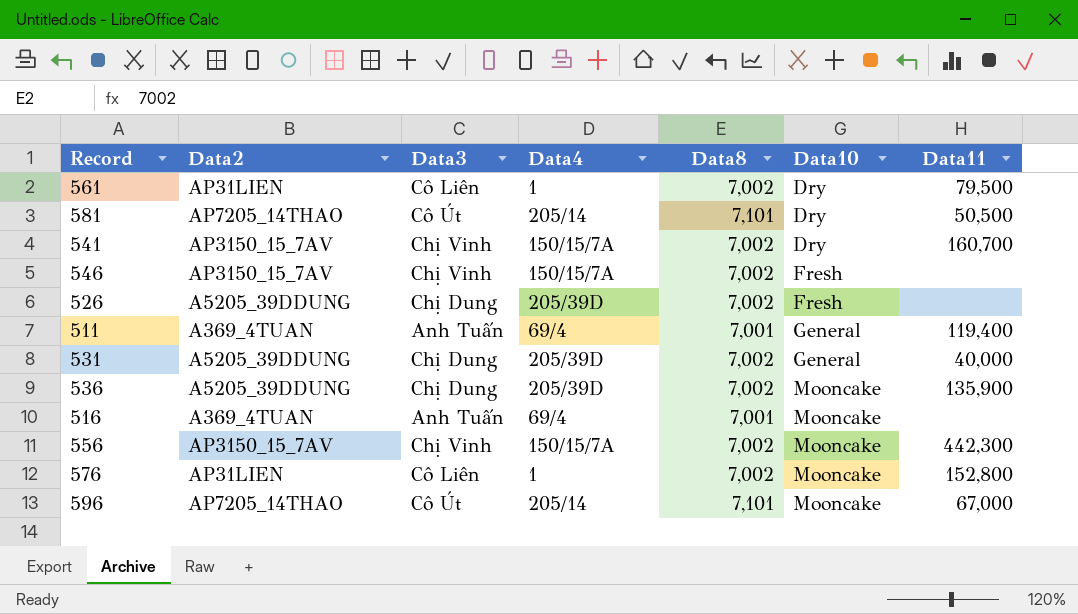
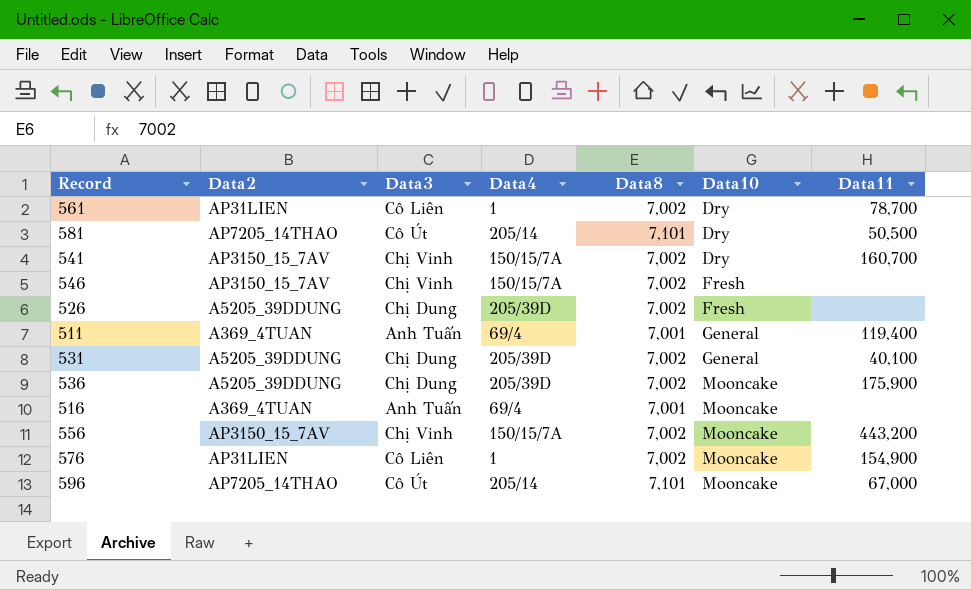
561 | Data11: 79,500 -> 78,700
531 | Data11: 40,000 -> 40,100
536 | Data11: 135,900 -> 175,900
556 | Data11: 442,300 -> 443,200
576 | Data11: 152,800 -> 154,900

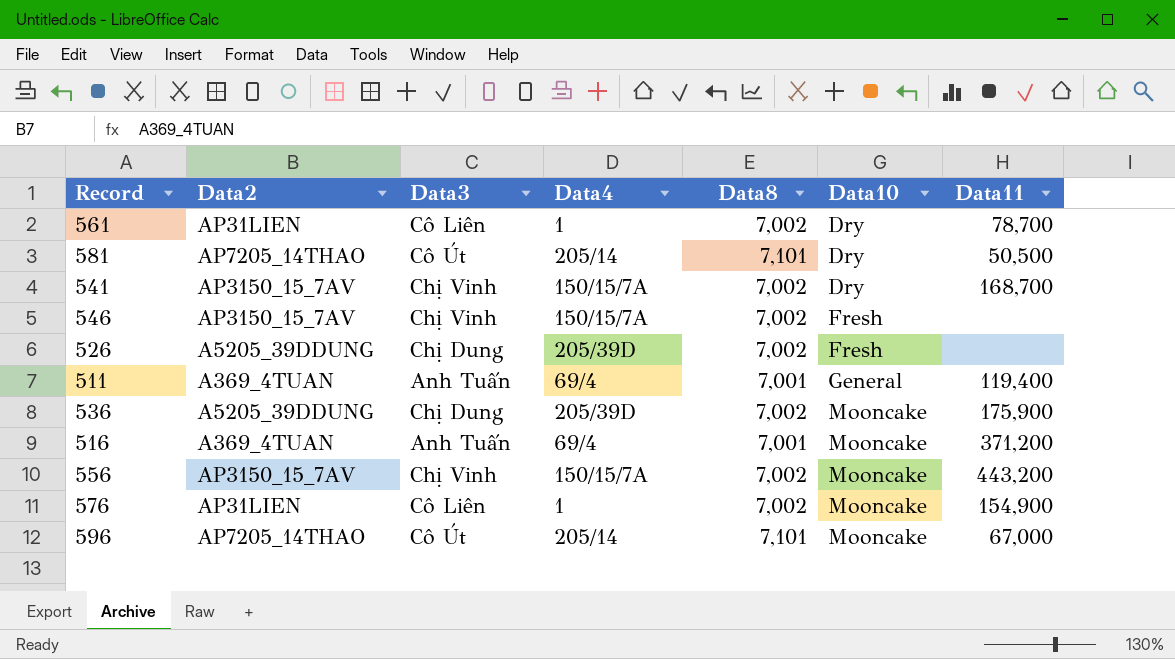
row 531: A5205_39DDUNG | Chị Dung | 205/39D | 7,002 | General | 40,100 -> none
541 | Data11: 160,700 -> 168,700
516 | Data11: none -> 371,200

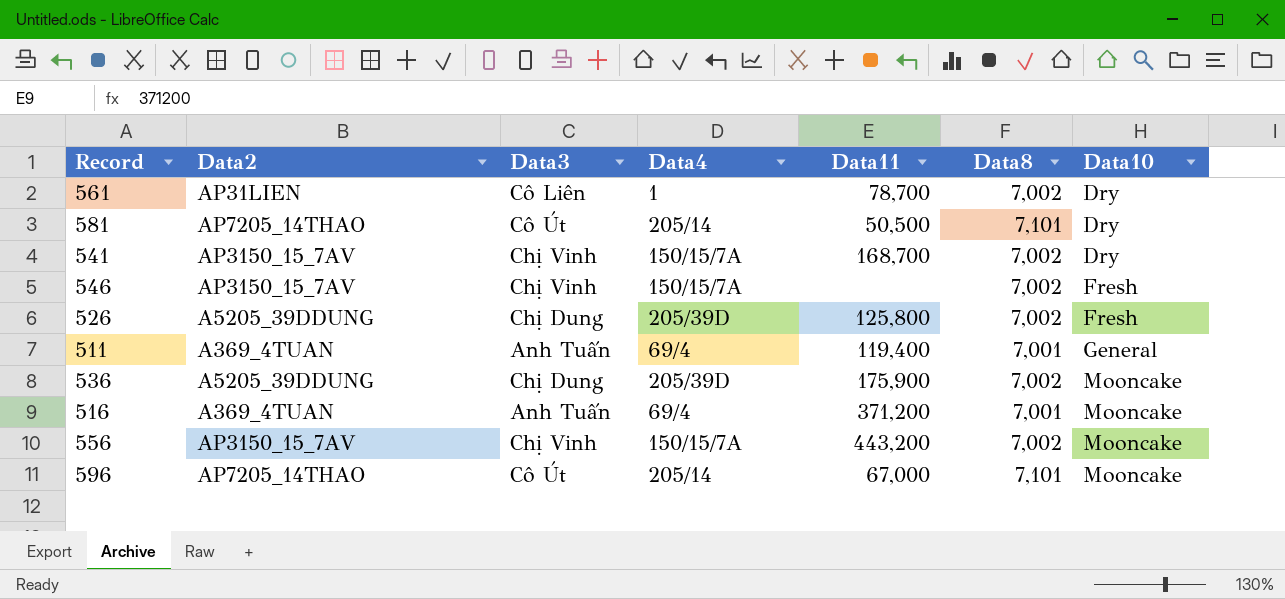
column Data11 | position: 7 -> 5
row 576: AP31LIEN | Cô Liên | 1 | 7,002 | Mooncake | 154,900 -> none
526 | Data11: none -> 125,800

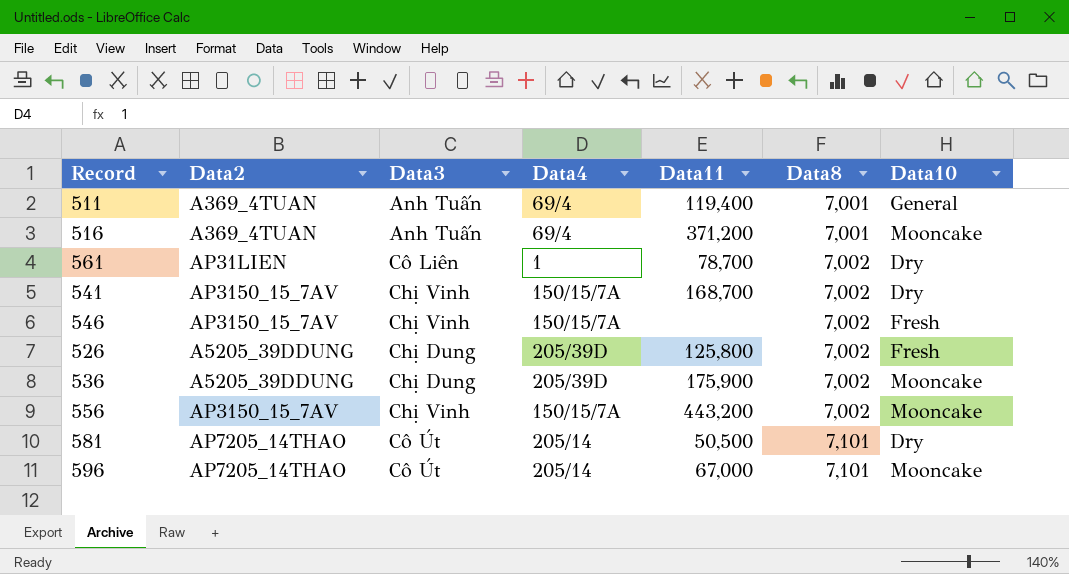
row order: Data10 ascending -> Data8 ascending

